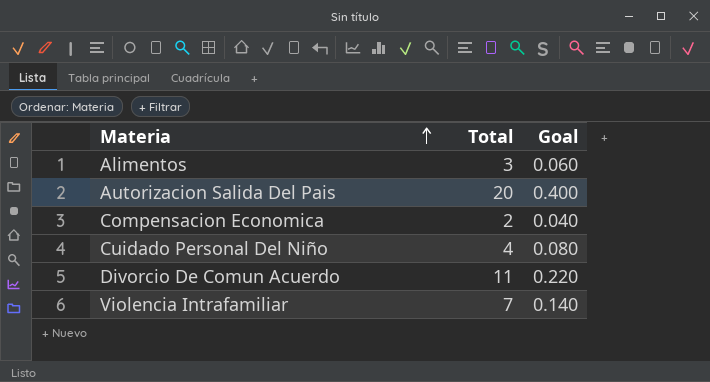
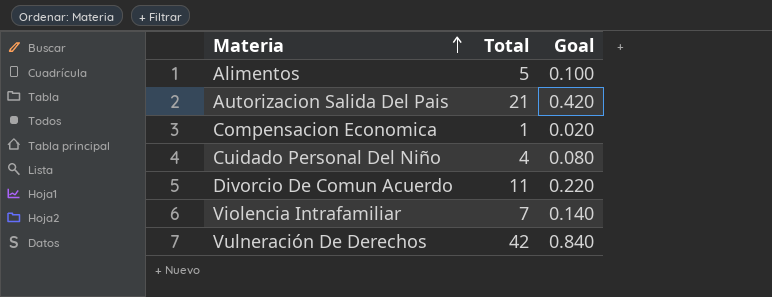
Alimentos | Total: 3 -> 5
Alimentos | Goal: 0.060 -> 0.100
Autorizacion Salida Del Pais | Total: 20 -> 21
Autorizacion Salida Del Pais | Goal: 0.400 -> 0.420
Compensacion Economica | Total: 2 -> 1
Compensacion Economica | Goal: 0.040 -> 0.020
row Vulneración De Derechos: none -> 42 | 0.840

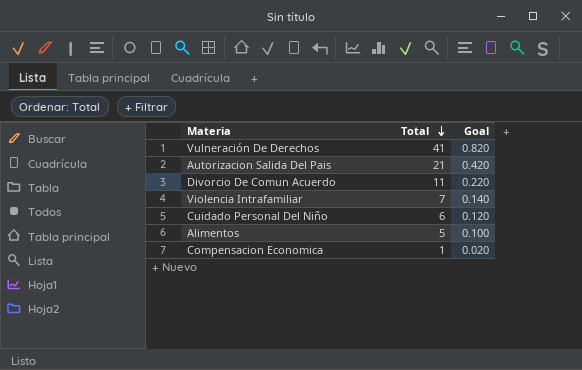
row order: Materia ascending -> Total descending
Vulneración De Derechos | Total: 42 -> 41
Vulneración De Derechos | Goal: 0.840 -> 0.820
Cuidado Personal Del Niño | Total: 4 -> 6
Cuidado Personal Del Niño | Goal: 0.080 -> 0.120

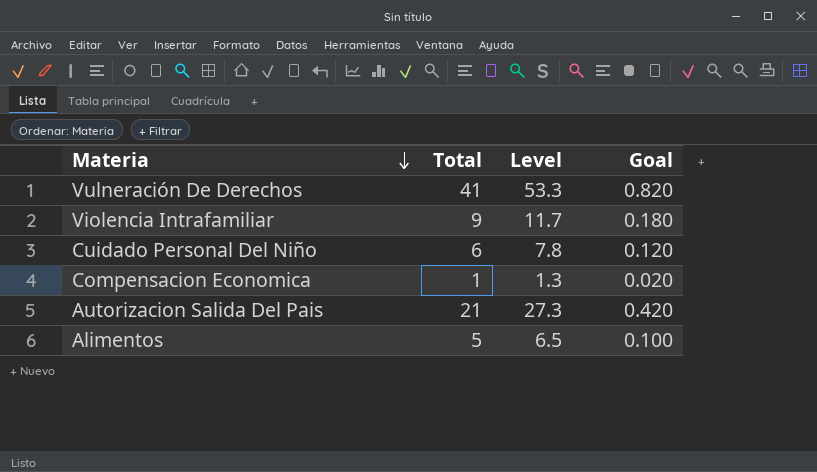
row order: Total descending -> Materia descending
column Level | formula: none -> [Total] * 1.3
row Divorcio De Comun Acuerdo: 11 | 0.220 -> none
Violencia Intrafamiliar | Total: 7 -> 9
Violencia Intrafamiliar | Goal: 0.140 -> 0.180

